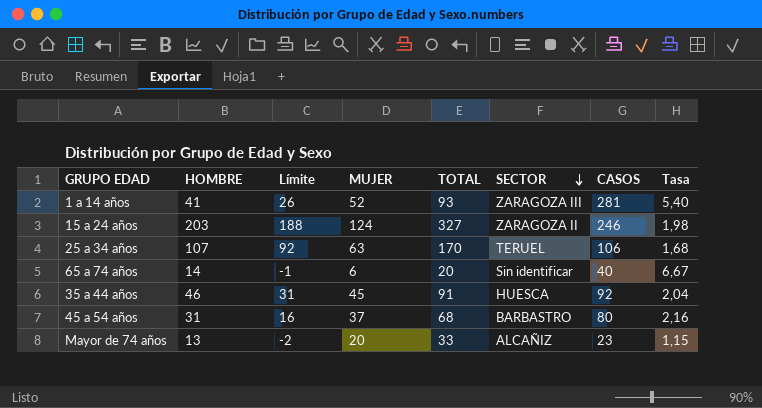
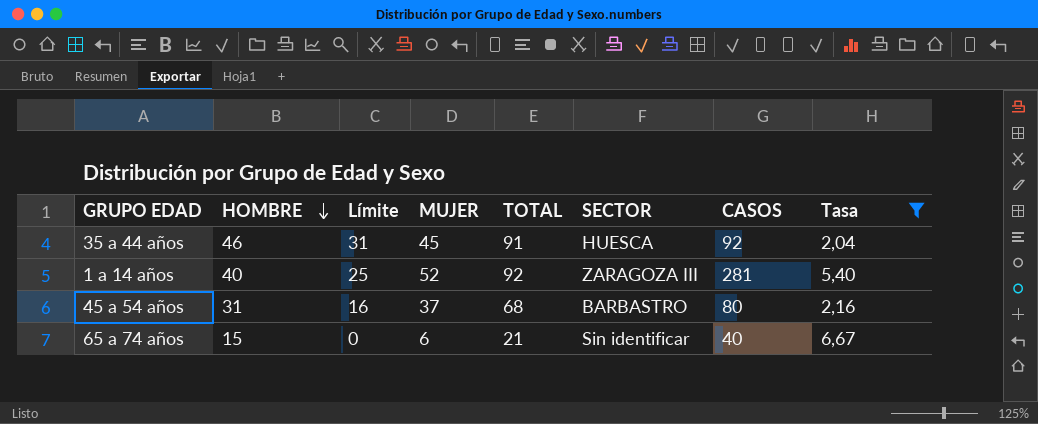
filter: none -> Tasa >= 2,04
row order: SECTOR descending -> HOMBRE descending
1 a 14 años | HOMBRE: 41 -> 40
1 a 14 años | Límite: 26 -> 25
1 a 14 años | TOTAL: 93 -> 92
65 a 74 años | HOMBRE: 14 -> 15
65 a 74 años | Límite: -1 -> 0
65 a 74 años | TOTAL: 20 -> 21

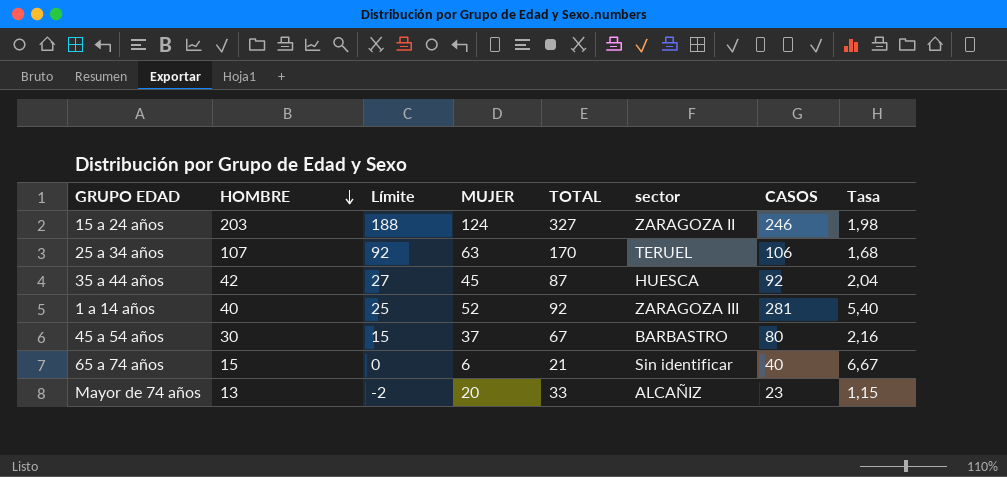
filter: Tasa >= 2,04 -> none
column name: SECTOR -> sector
35 a 44 años | HOMBRE: 46 -> 42
35 a 44 años | Límite: 31 -> 27
35 a 44 años | TOTAL: 91 -> 87
45 a 54 años | HOMBRE: 31 -> 30
45 a 54 años | Límite: 16 -> 15
45 a 54 años | TOTAL: 68 -> 67

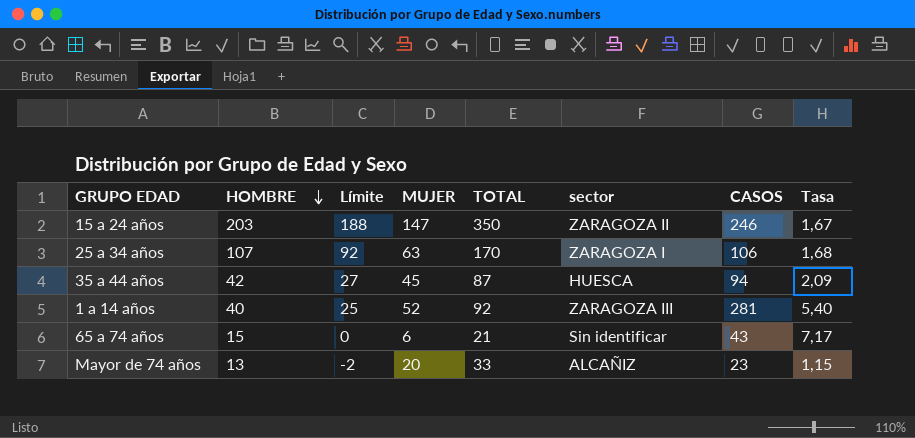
row 45 a 54 años: 30 | 15 | 37 | 67 | BARBASTRO | 80 | 2,16 -> none
15 a 24 años | MUJER: 124 -> 147
15 a 24 años | TOTAL: 327 -> 350
15 a 24 años | Tasa: 1,98 -> 1,67
25 a 34 años | sector: TERUEL -> ZARAGOZA I
35 a 44 años | CASOS: 92 -> 94
35 a 44 años | Tasa: 2,04 -> 2,09
65 a 74 años | CASOS: 40 -> 43
65 a 74 años | Tasa: 6,67 -> 7,17

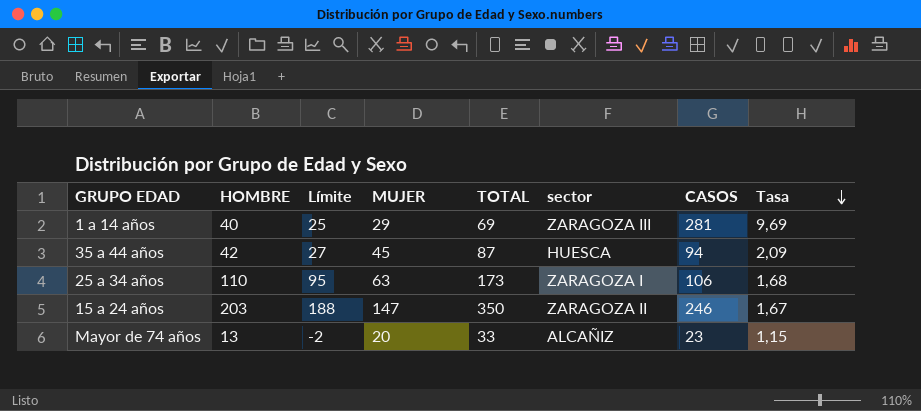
row order: HOMBRE descending -> Tasa descending
row 65 a 74 años: 15 | 0 | 6 | 21 | Sin identificar | 43 | 7,17 -> none
1 a 14 años | MUJER: 52 -> 29
1 a 14 años | TOTAL: 92 -> 69
1 a 14 años | Tasa: 5,40 -> 9,69
25 a 34 años | HOMBRE: 107 -> 110
25 a 34 años | Límite: 92 -> 95
25 a 34 años | TOTAL: 170 -> 173

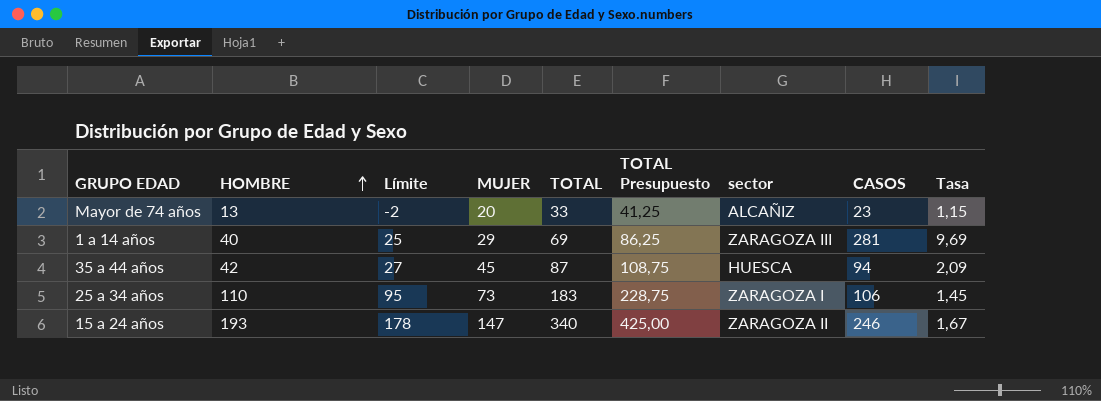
row order: Tasa descending -> HOMBRE ascending
column TOTAL Presupuesto | formula: none -> [TOTAL] * 1,25
25 a 34 años | MUJER: 63 -> 73
25 a 34 años | TOTAL: 173 -> 183
25 a 34 años | Tasa: 1,68 -> 1,45
15 a 24 años | HOMBRE: 203 -> 193
15 a 24 años | Límite: 188 -> 178
15 a 24 años | TOTAL: 350 -> 340

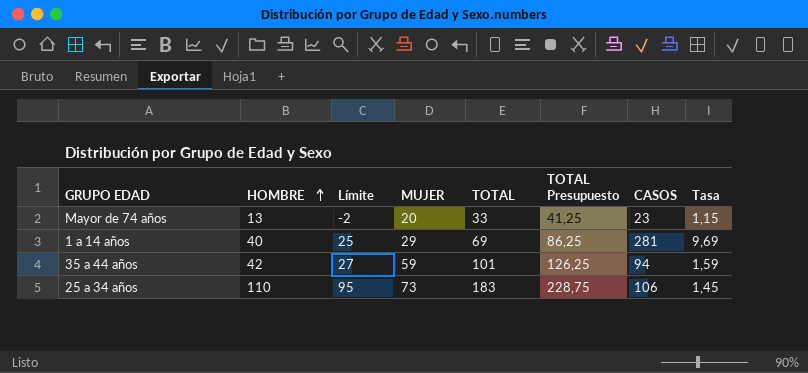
column sector | position: 7 -> none
row 15 a 24 años: 193 | 178 | 147 | 340 | 425,00 | ZARAGOZA II | 246 | 1,67 -> none
35 a 44 años | MUJER: 45 -> 59
35 a 44 años | TOTAL: 87 -> 101
35 a 44 años | TOTAL Presupuesto: 108,75 -> 126,25
35 a 44 años | Tasa: 2,09 -> 1,59

